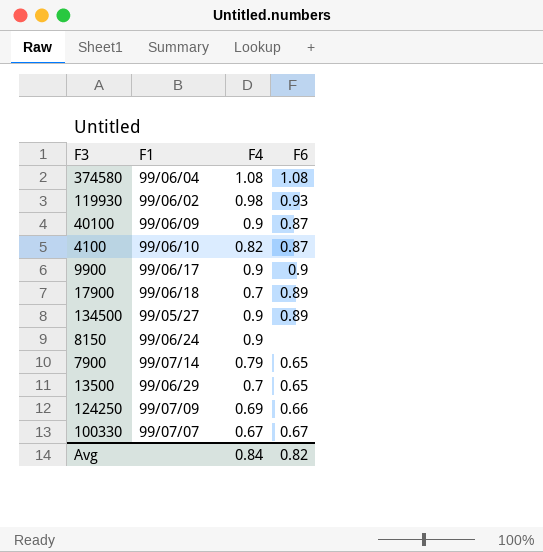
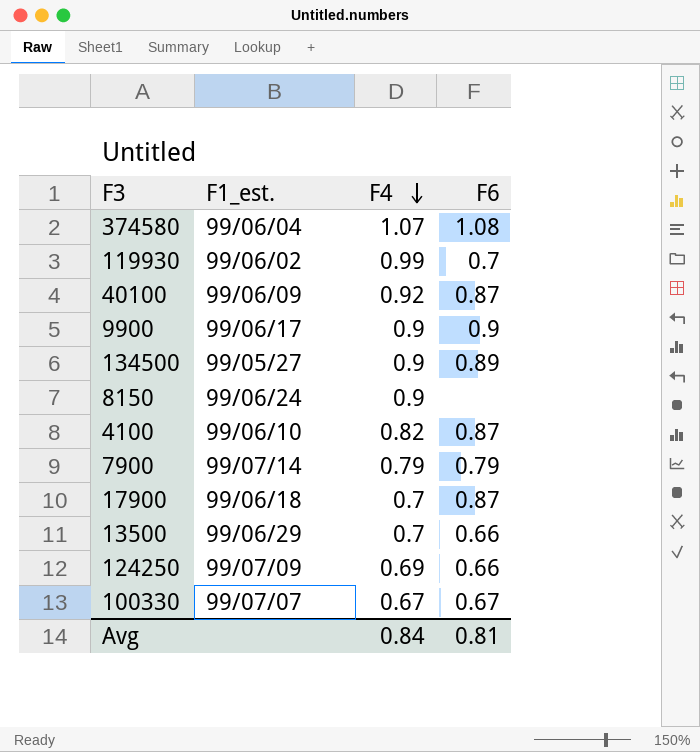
row order: none -> F4 descending
column name: F1 -> F1_est.
374580 | F4: 1.08 -> 1.07
119930 | F4: 0.98 -> 0.99
119930 | F6: 0.93 -> 0.7
40100 | F4: 0.9 -> 0.92
7900 | F6: 0.65 -> 0.79
17900 | F6: 0.89 -> 0.87
13500 | F6: 0.65 -> 0.66
Avg | F6: 0.82 -> 0.81

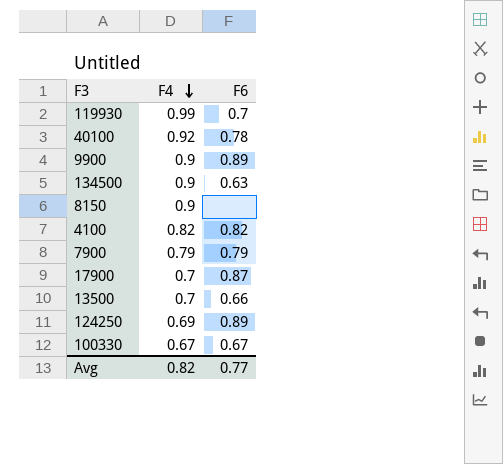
column F1_est. | position: 2 -> none
row 374580: 99/06/04 | 1.07 | 1.08 -> none
40100 | F6: 0.87 -> 0.78
9900 | F6: 0.9 -> 0.89
134500 | F6: 0.89 -> 0.63
4100 | F6: 0.87 -> 0.82
124250 | F6: 0.66 -> 0.89
Avg | F4: 0.84 -> 0.82
Avg | F6: 0.81 -> 0.77

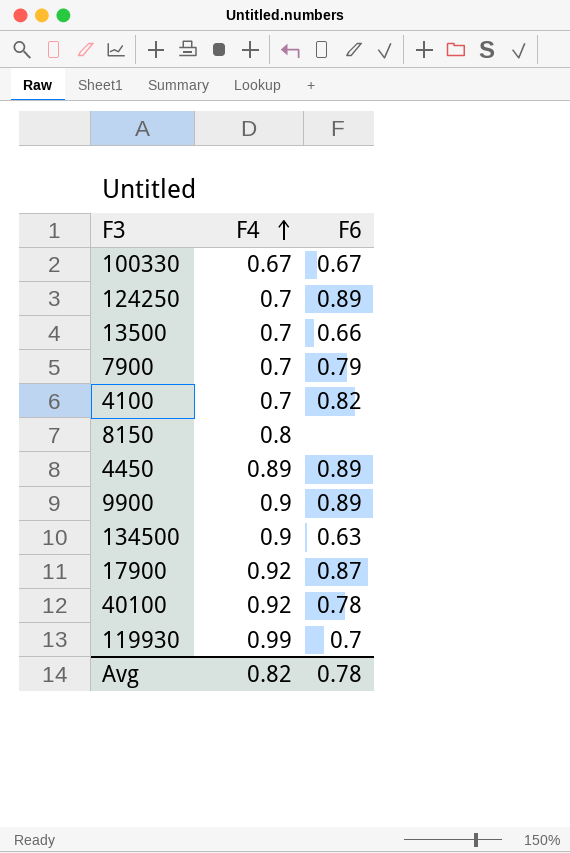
row order: F4 descending -> F4 ascending
124250 | F4: 0.69 -> 0.7
7900 | F4: 0.79 -> 0.7
4100 | F4: 0.82 -> 0.7
8150 | F4: 0.9 -> 0.8
row 4450: none -> 0.89 | 0.89
17900 | F4: 0.7 -> 0.92
Avg | F6: 0.77 -> 0.78

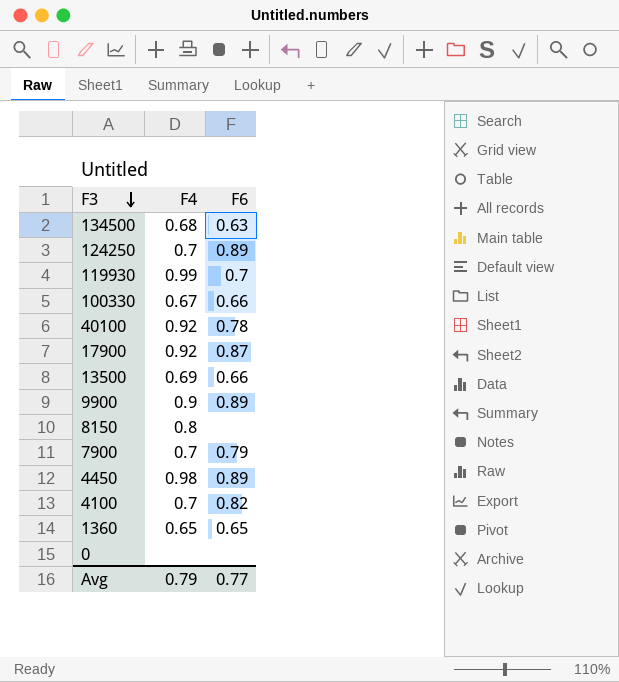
row order: F4 ascending -> F3 descending
134500 | F4: 0.9 -> 0.68
100330 | F6: 0.67 -> 0.66
13500 | F4: 0.7 -> 0.69
4450 | F4: 0.89 -> 0.98
row 1360: none -> 0.65 | 0.65
row 0: none -> none | none
Avg | F4: 0.82 -> 0.79
Avg | F6: 0.78 -> 0.77

